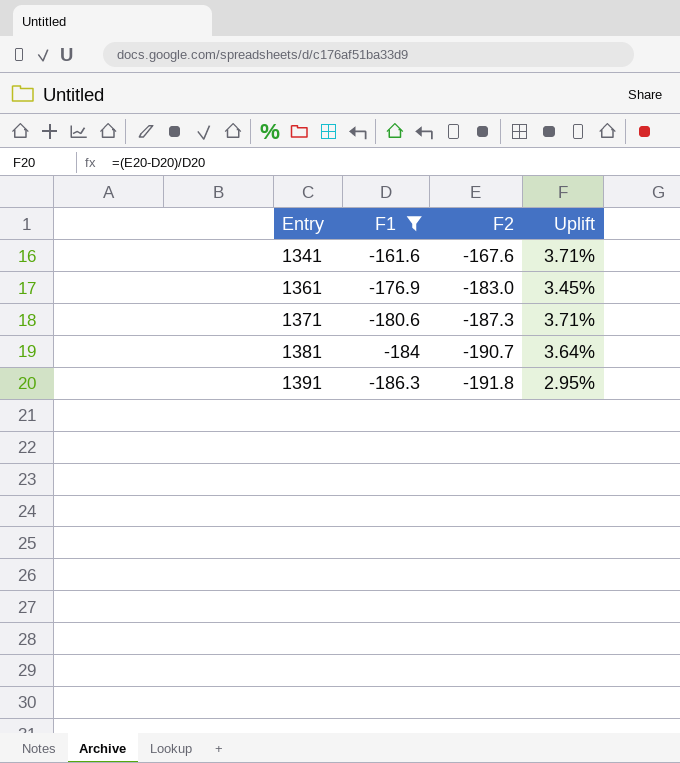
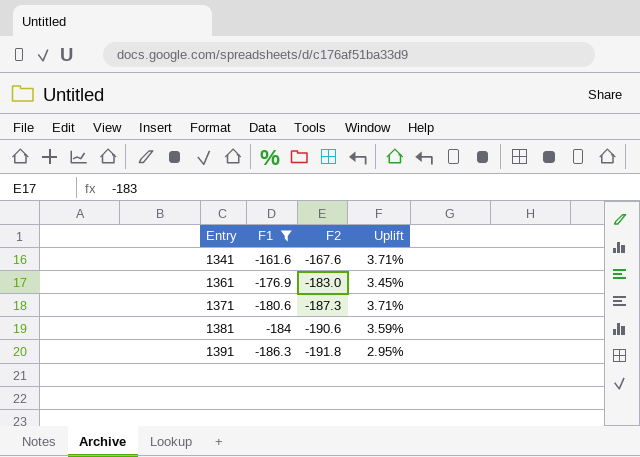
1381 | F2: -190.7 -> -190.6
1381 | Uplift: 3.64% -> 3.59%

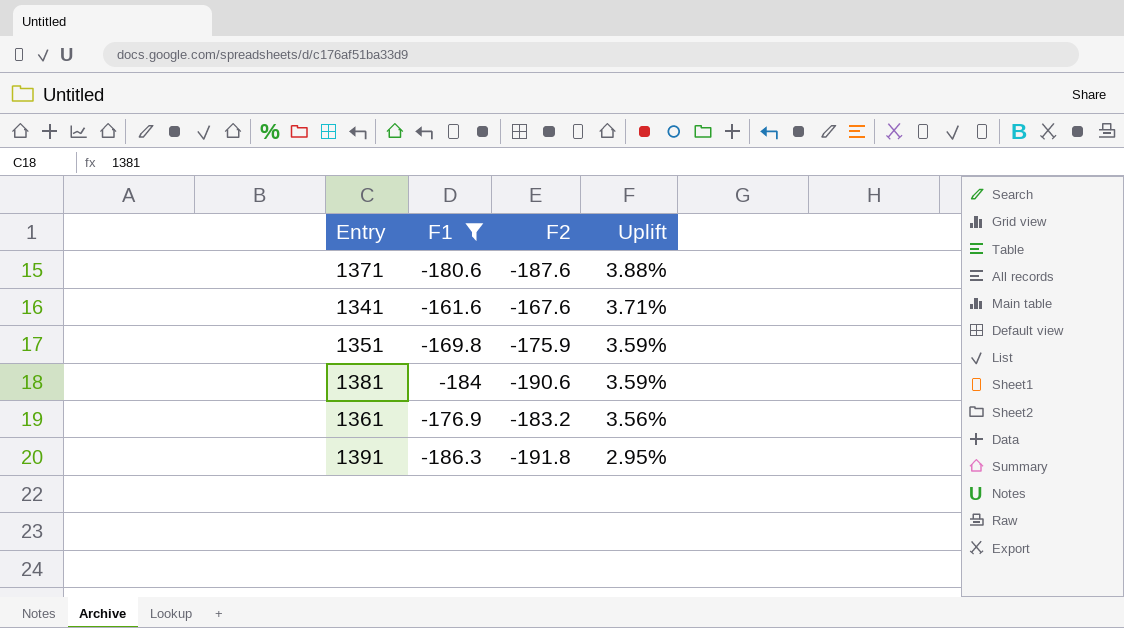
row order: Entry ascending -> Uplift descending
1371 | F2: -187.3 -> -187.6
1371 | Uplift: 3.71% -> 3.88%
row 1351: none -> -169.8 | -175.9 | 3.59%
1361 | F2: -183.0 -> -183.2
1361 | Uplift: 3.45% -> 3.56%

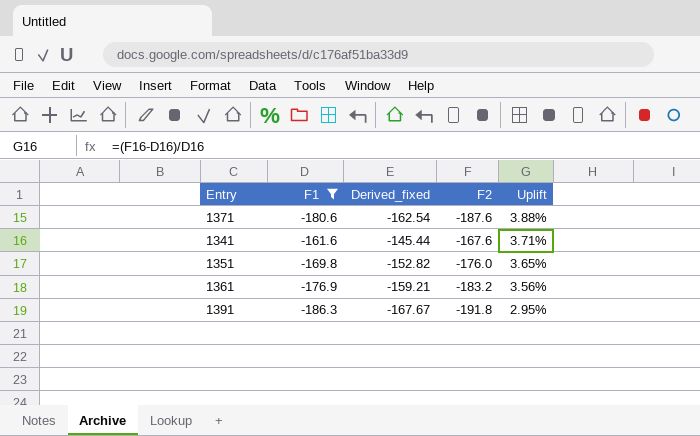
column Derived_fixed | formula: none -> [F1] * 0.9
row 1381: -184 | -190.6 | 3.59% -> none
1351 | F2: -175.9 -> -176.0
1351 | Uplift: 3.59% -> 3.65%

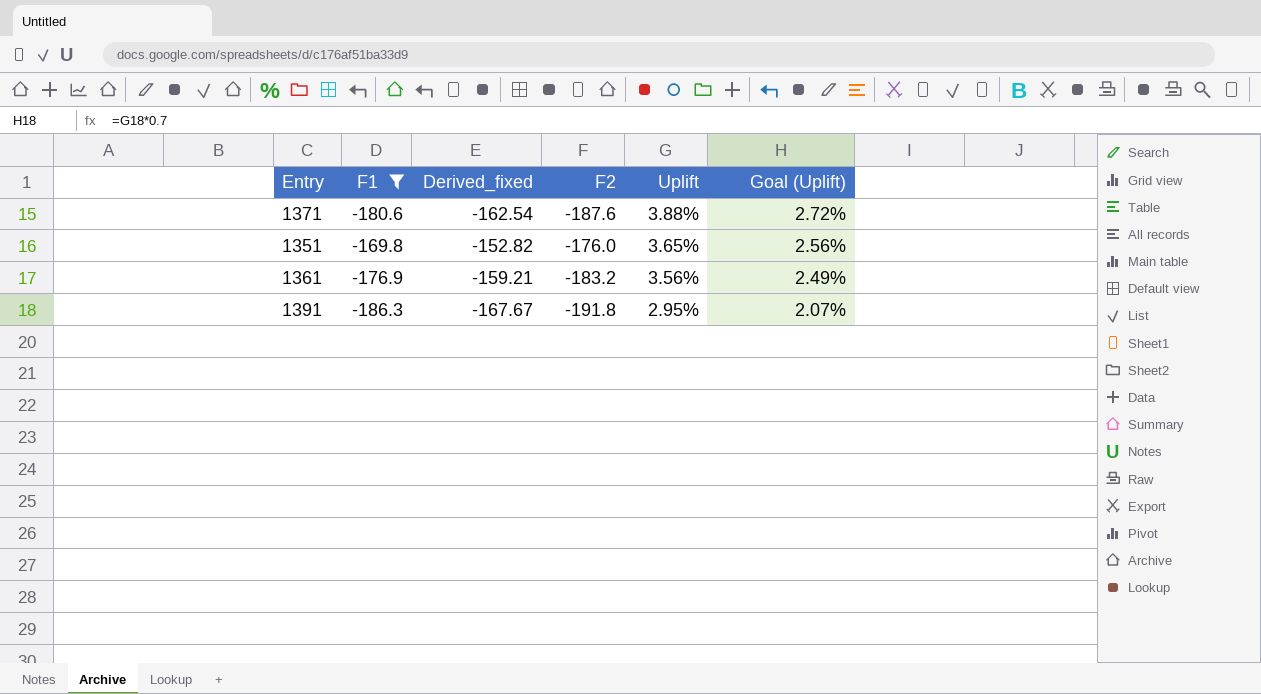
column Goal (Uplift) | formula: none -> [Uplift] * 0.7
row 1341: -161.6 | -145.44 | -167.6 | 3.71% -> none

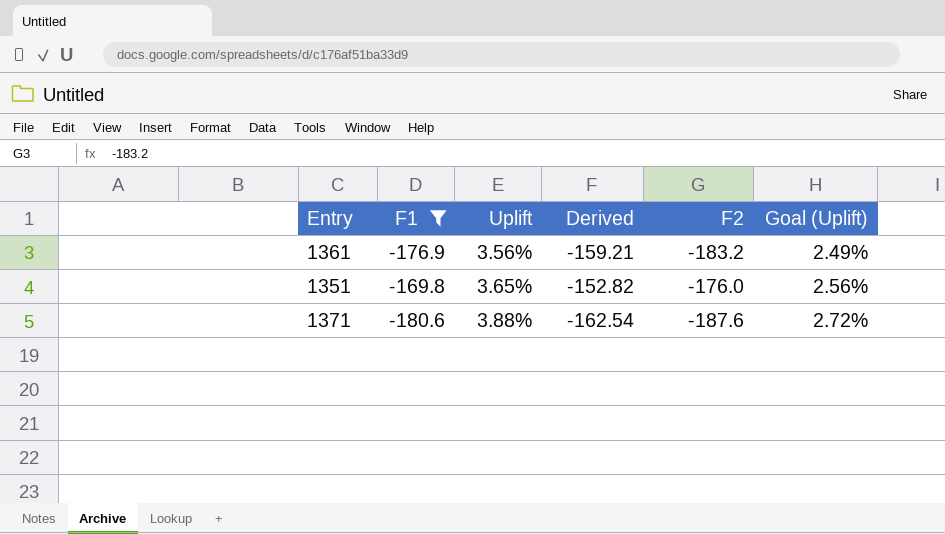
row order: Uplift descending -> Uplift ascending
column Uplift | position: 5 -> 3
column name: Derived_fixed -> Derived
row 1391: -186.3 | -167.67 | -191.8 | 2.95% | 2.07% -> none

